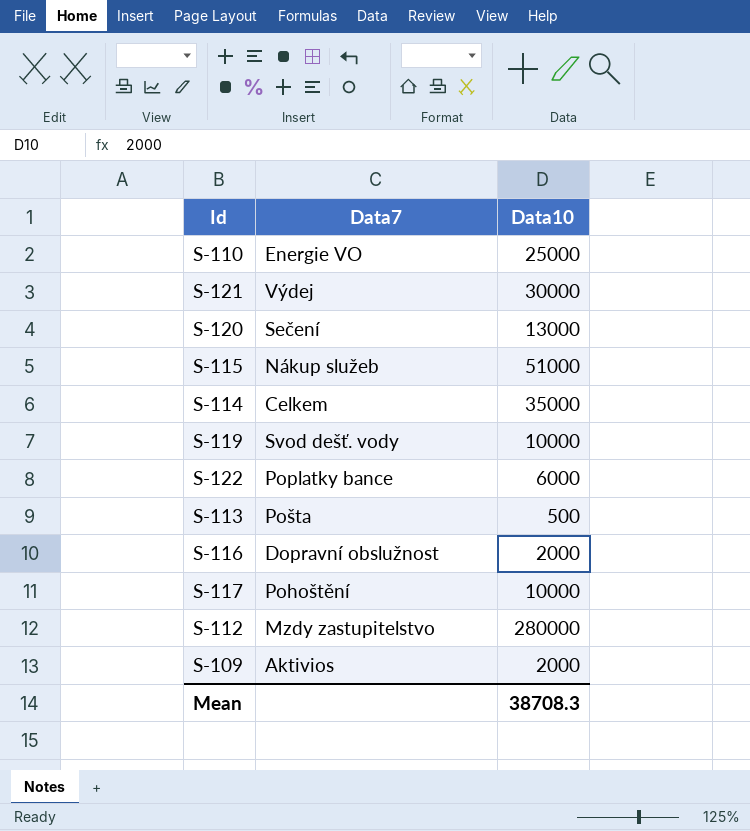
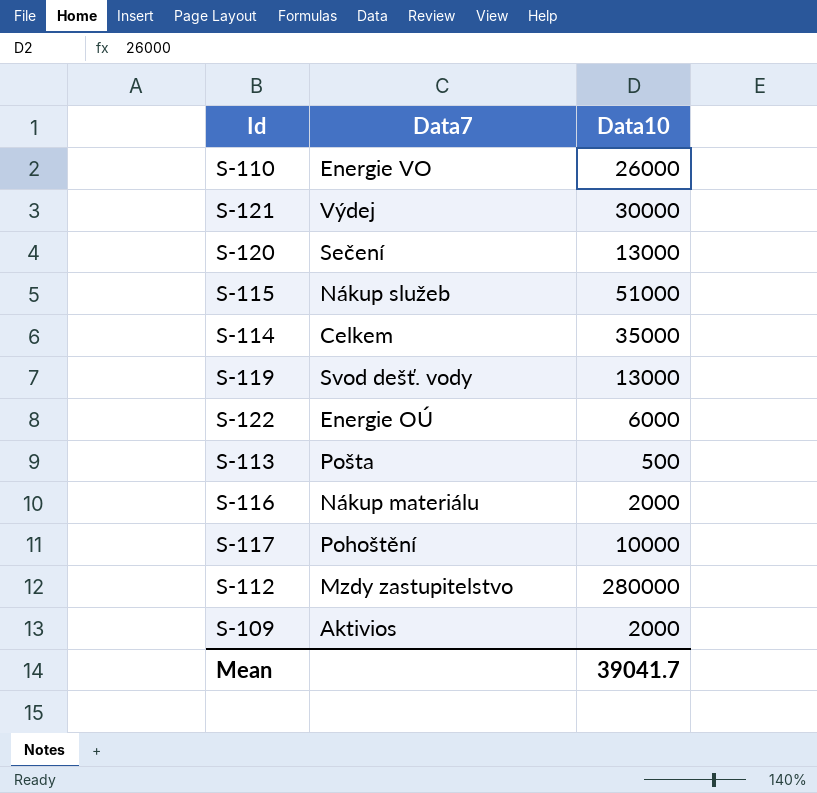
S-110 | Data10: 25000 -> 26000
S-119 | Data10: 10000 -> 13000
S-122 | Data7: Poplatky bance -> Energie OÚ
S-116 | Data7: Dopravní obslužnost -> Nákup materiálu
Mean | Data10: 38708.3 -> 39041.7

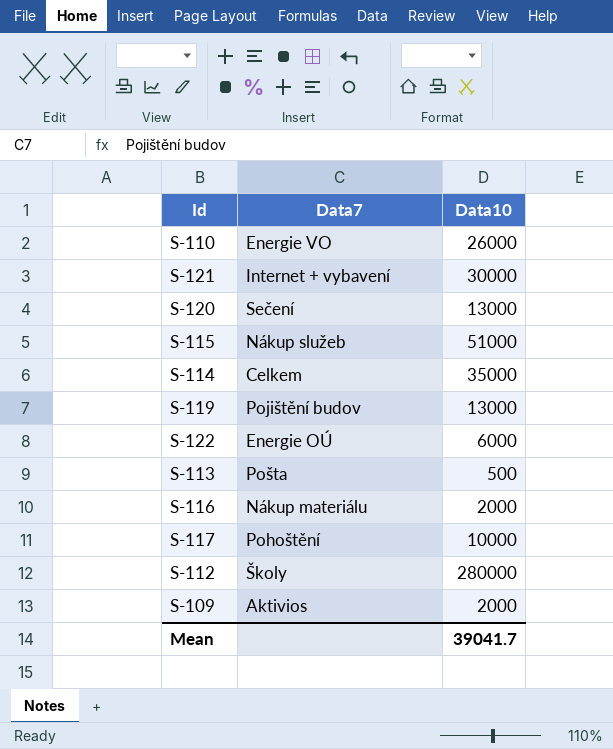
S-121 | Data7: Výdej -> Internet + vybavení
S-119 | Data7: Svod dešť. vody -> Pojištění budov
S-112 | Data7: Mzdy zastupitelstvo -> Školy

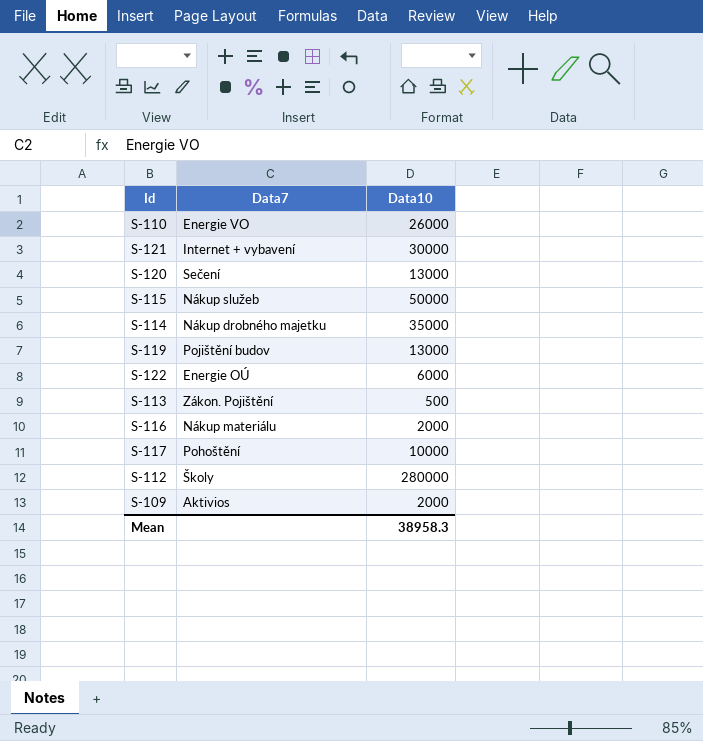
S-115 | Data10: 51000 -> 50000
S-114 | Data7: Celkem -> Nákup drobného majetku
S-113 | Data7: Pošta -> Zákon. Pojištění
Mean | Data10: 39041.7 -> 38958.3

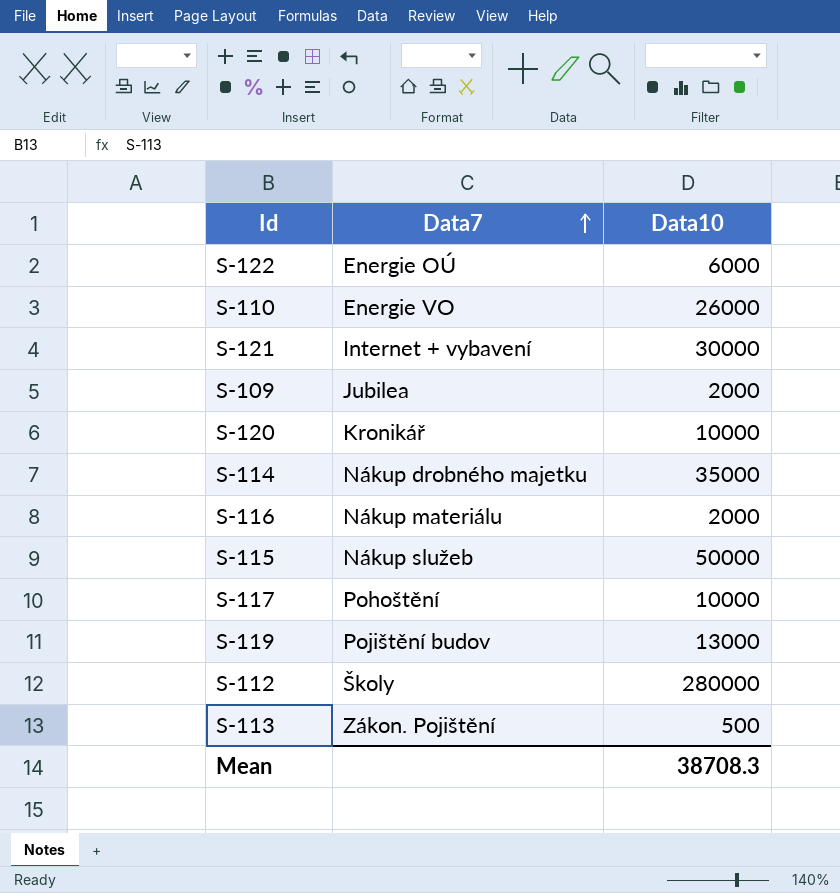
row order: none -> Data7 ascending
S-109 | Data7: Aktivios -> Jubilea
S-120 | Data7: Sečení -> Kronikář
S-120 | Data10: 13000 -> 10000
Mean | Data10: 38958.3 -> 38708.3

